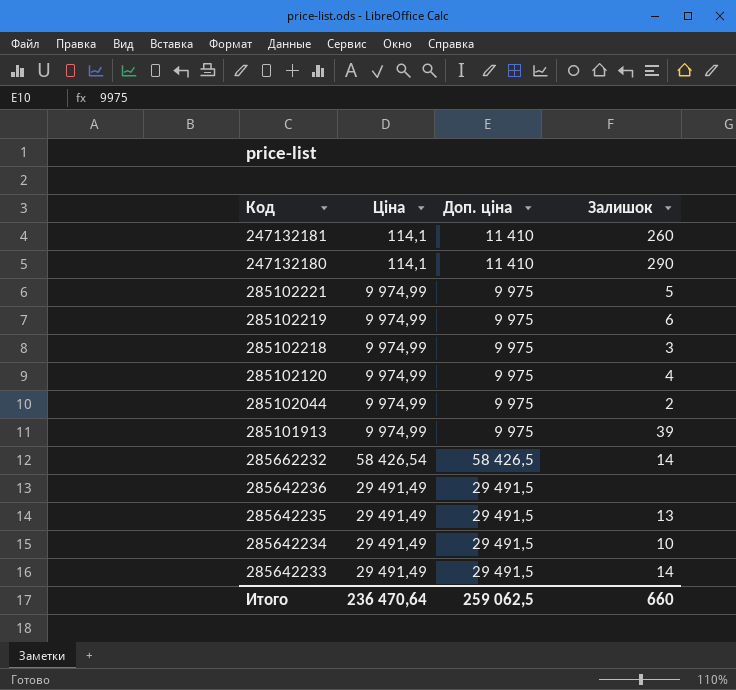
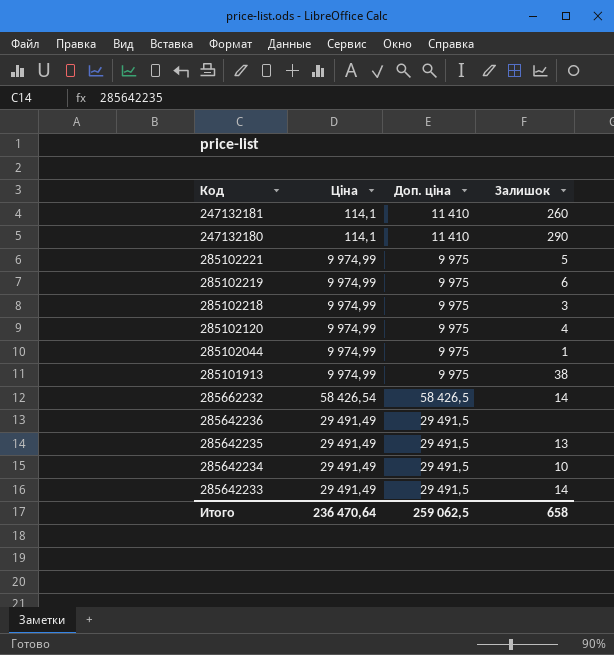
285102044 | Залишок: 2 -> 1
285101913 | Залишок: 39 -> 38
Итого | Залишок: 660 -> 658

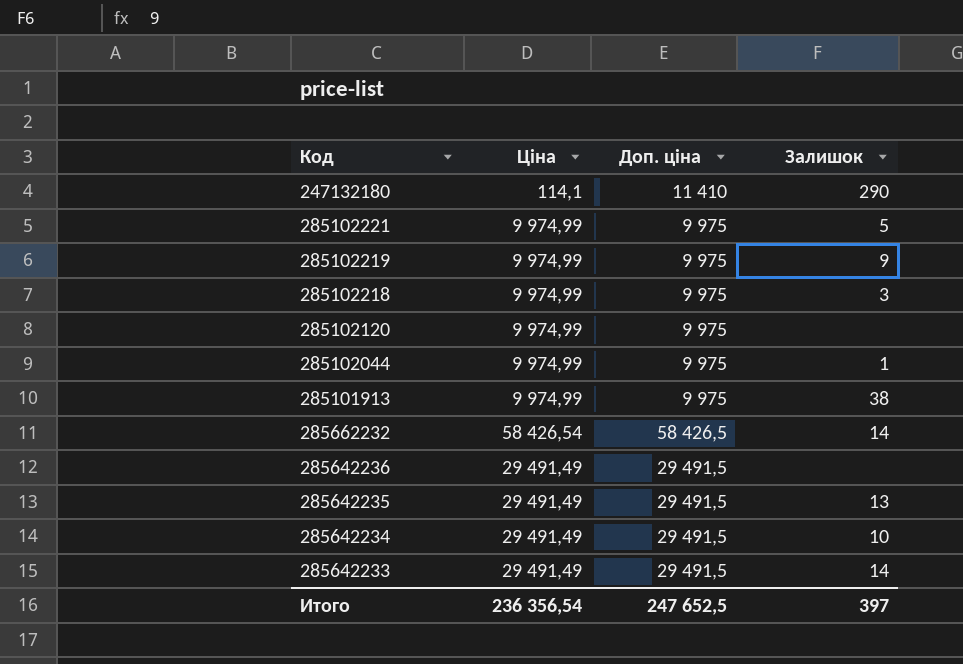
row 247132181: 114,1 | 11 410 | 260 -> none
285102219 | Залишок: 6 -> 9
285102120 | Залишок: 4 -> none
Итого | Ціна: 236 470,64 -> 236 356,54
Итого | Доп. ціна: 259 062,5 -> 247 652,5
Итого | Залишок: 658 -> 397

